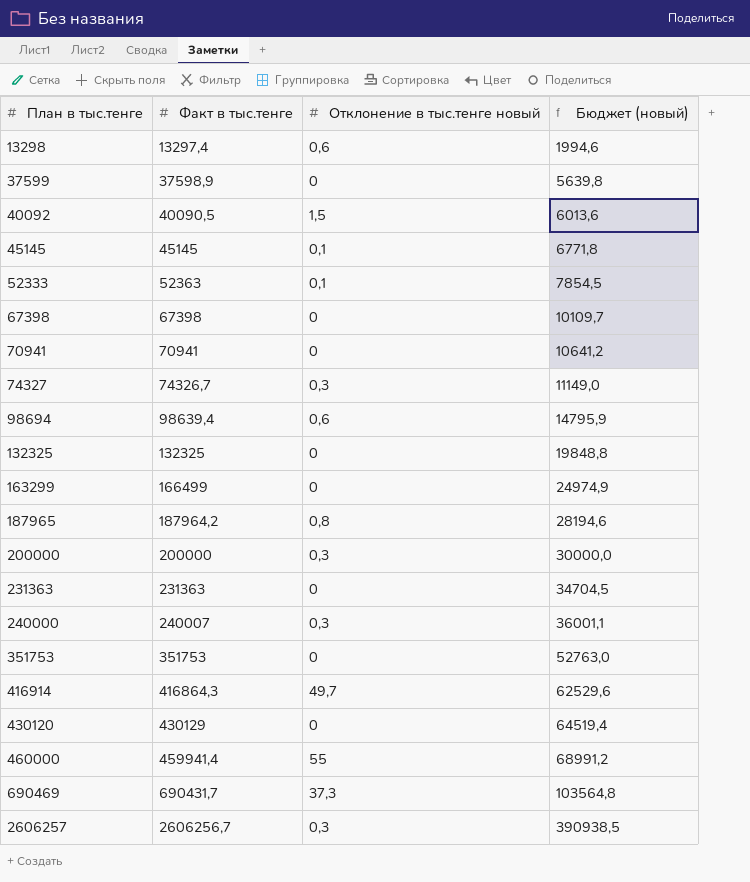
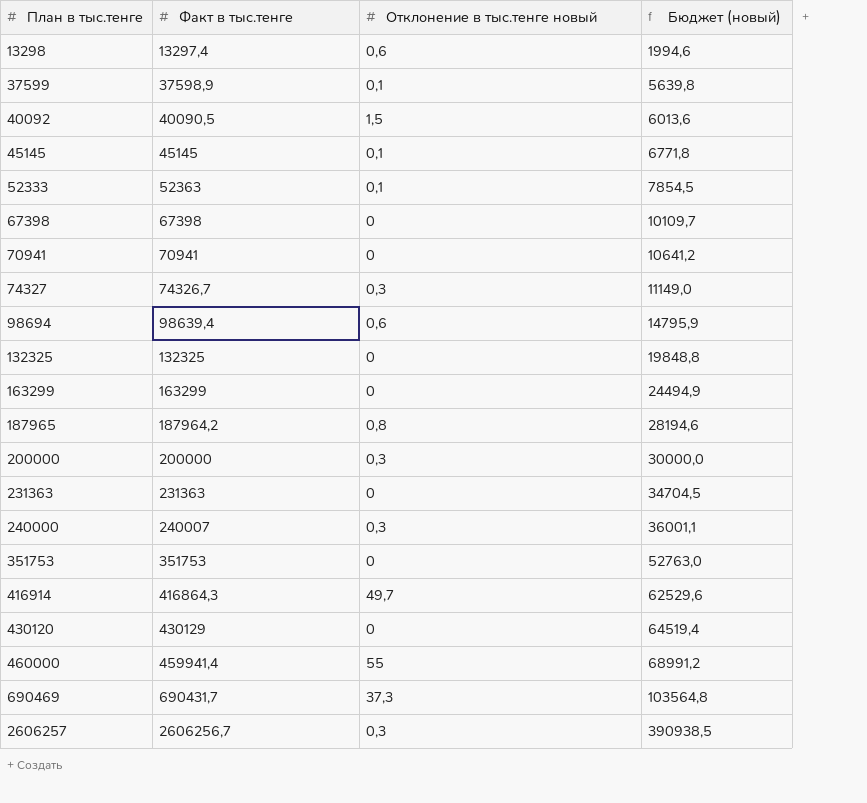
37599 | Отклонение в тыс.тенге новый: 0 -> 0,1
163299 | Факт в тыс.тенге: 166499 -> 163299
163299 | Бюджет (новый): 24974,9 -> 24494,9

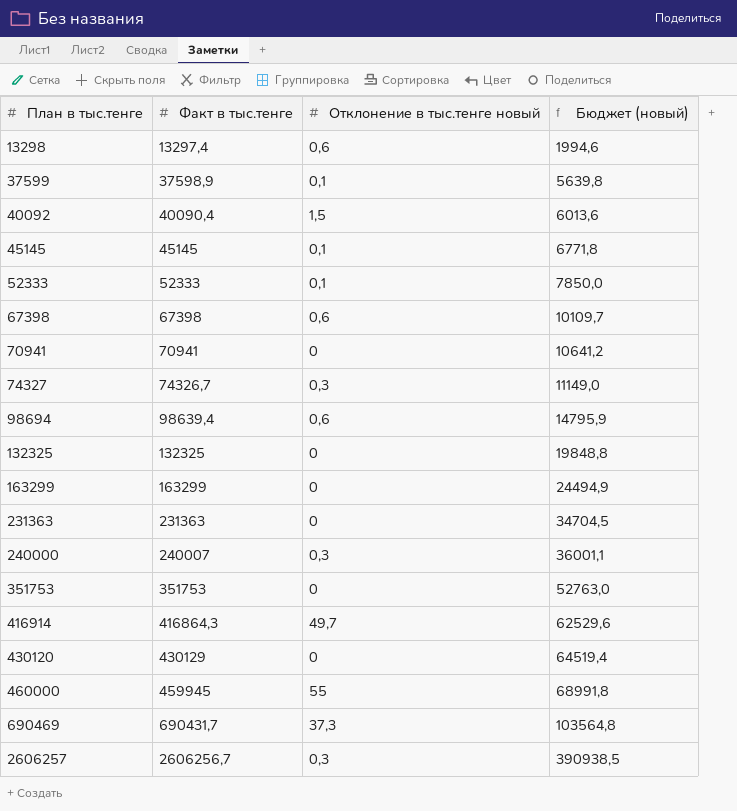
row 187965: 187964,2 | 0,8 | 28194,6 -> none
row 200000: 200000 | 0,3 | 30000,0 -> none
40092 | Факт в тыс.тенге: 40090,5 -> 40090,4
52333 | Факт в тыс.тенге: 52363 -> 52333
52333 | Бюджет (новый): 7854,5 -> 7850,0
67398 | Отклонение в тыс.тенге новый: 0 -> 0,6
460000 | Факт в тыс.тенге: 459941,4 -> 459945
460000 | Бюджет (новый): 68991,2 -> 68991,8

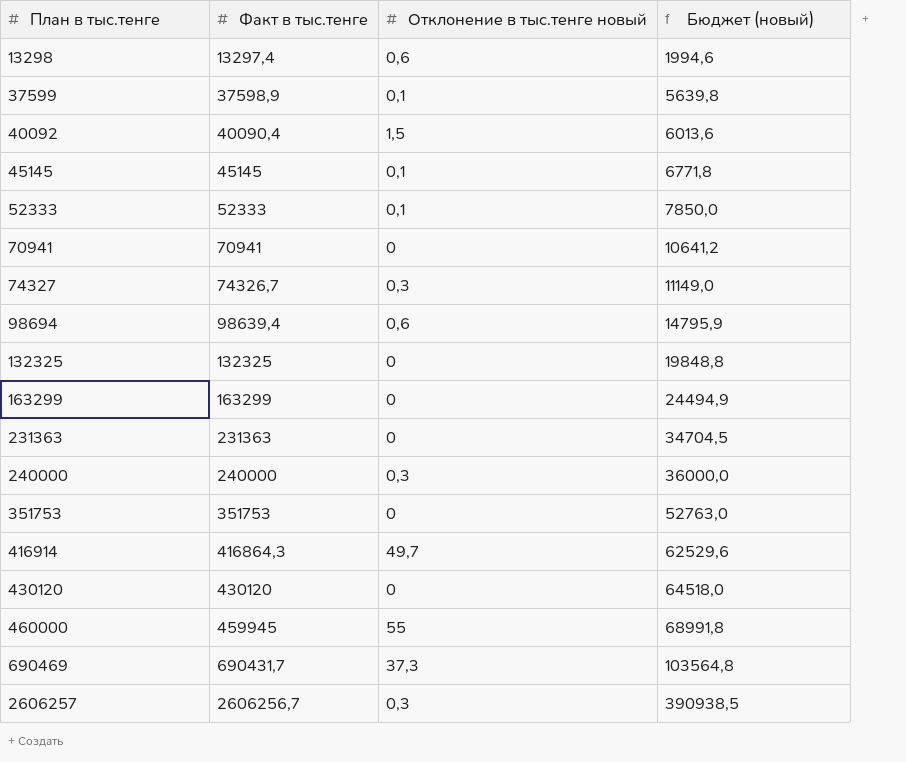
row 67398: 67398 | 0,6 | 10109,7 -> none
240000 | Факт в тыс.тенге: 240007 -> 240000
240000 | Бюджет (новый): 36001,1 -> 36000,0
430120 | Факт в тыс.тенге: 430129 -> 430120
430120 | Бюджет (новый): 64519,4 -> 64518,0

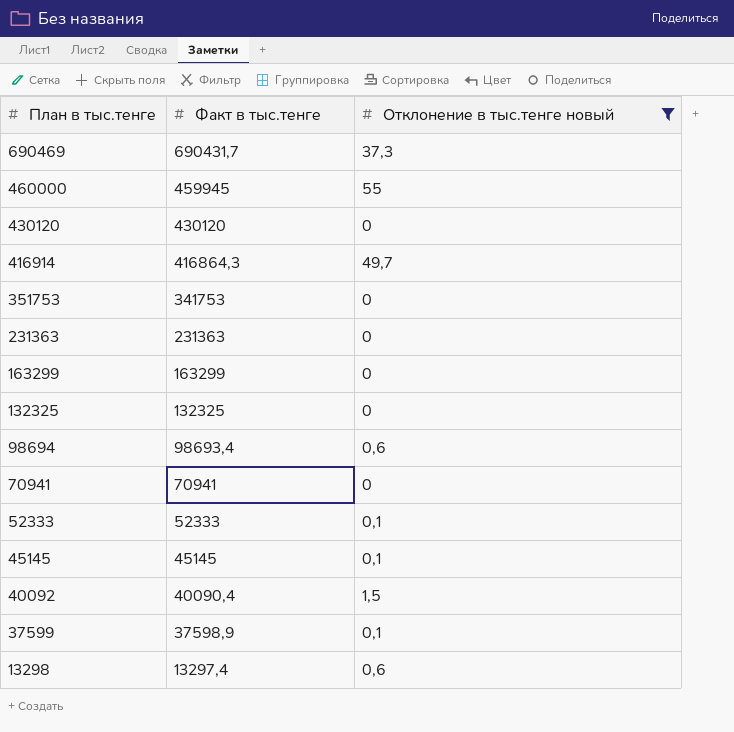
filter: none -> Отклонение в тыс.тенге новый != 0,3
row order: План в тыс.тенге ascending -> План в тыс.тенге descending
column Бюджет (новый) | formula: [Факт в тыс.тенге] * 0,15 -> none
351753 | Факт в тыс.тенге: 351753 -> 341753
98694 | Факт в тыс.тенге: 98639,4 -> 98693,4

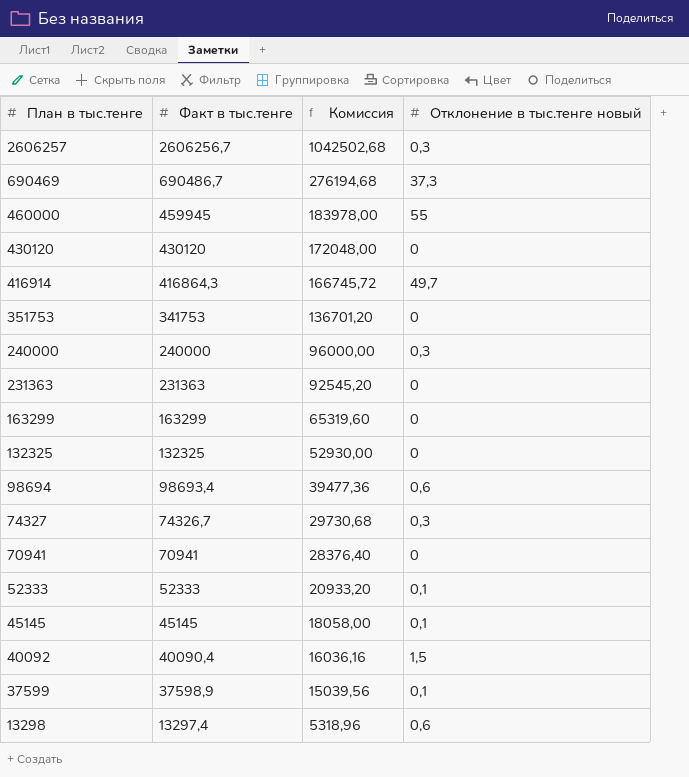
filter: Отклонение в тыс.тенге новый != 0,3 -> none
column Комиссия | formula: none -> [Факт в тыс.тенге] * 0,4
690469 | Факт в тыс.тенге: 690431,7 -> 690486,7

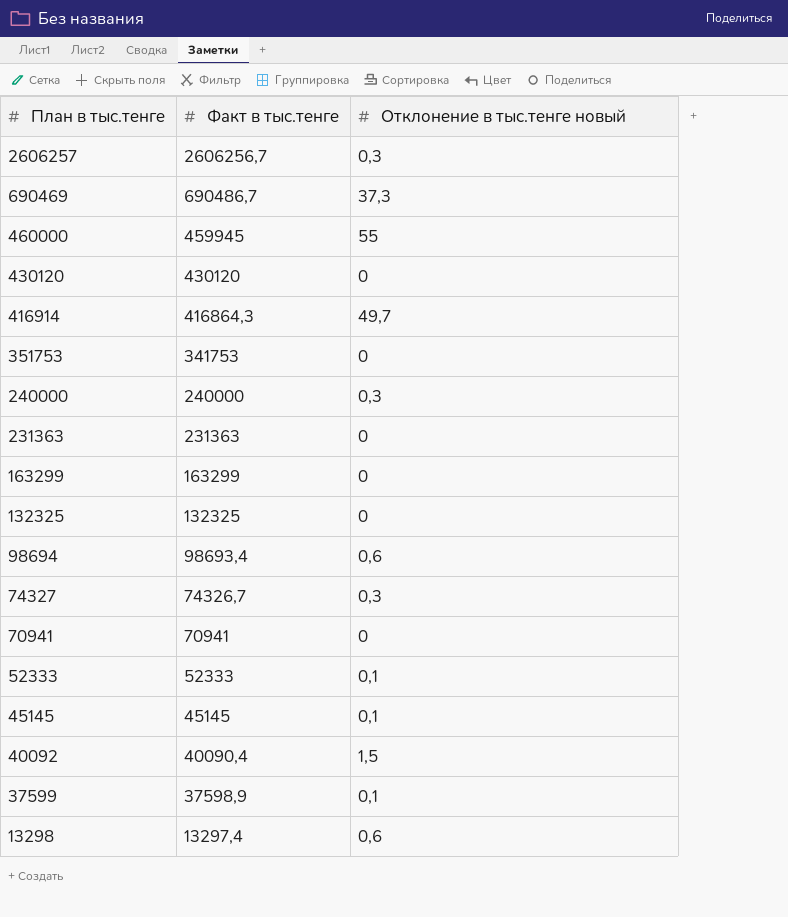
column Комиссия | formula: [Факт в тыс.тенге] * 0,4 -> none

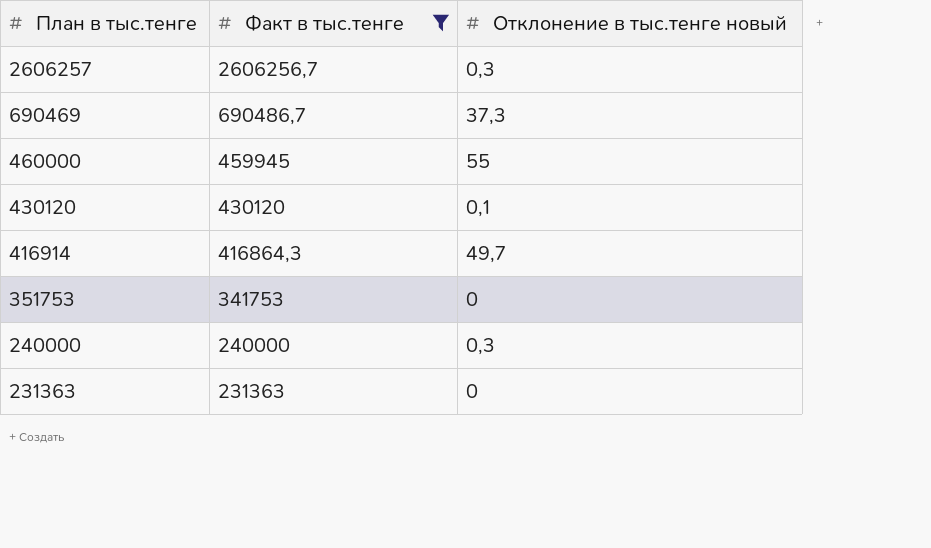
filter: none -> Факт в тыс.тенге >= 231363
430120 | Отклонение в тыс.тенге новый: 0 -> 0,1

